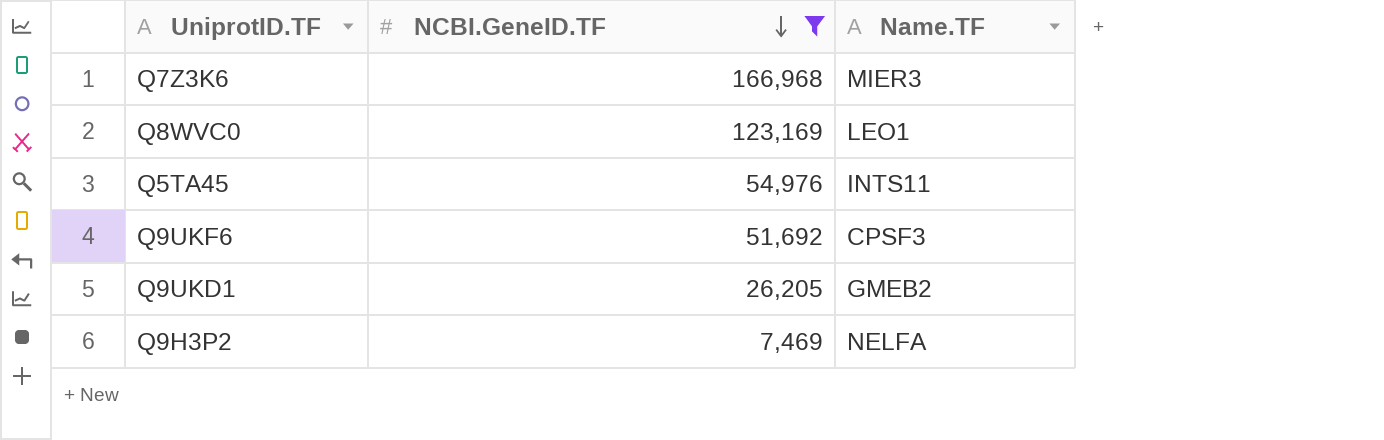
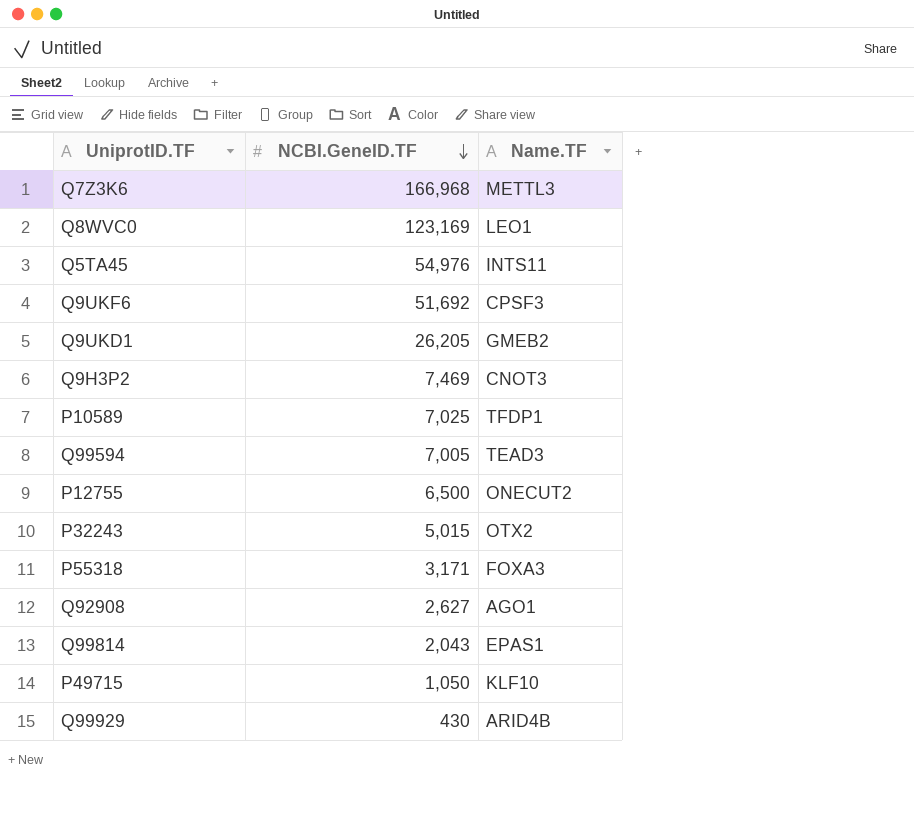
filter: NCBI.GeneID.TF >= 7,469 -> none
Q7Z3K6 | Name.TF: MIER3 -> METTL3
Q9H3P2 | Name.TF: NELFA -> CNOT3

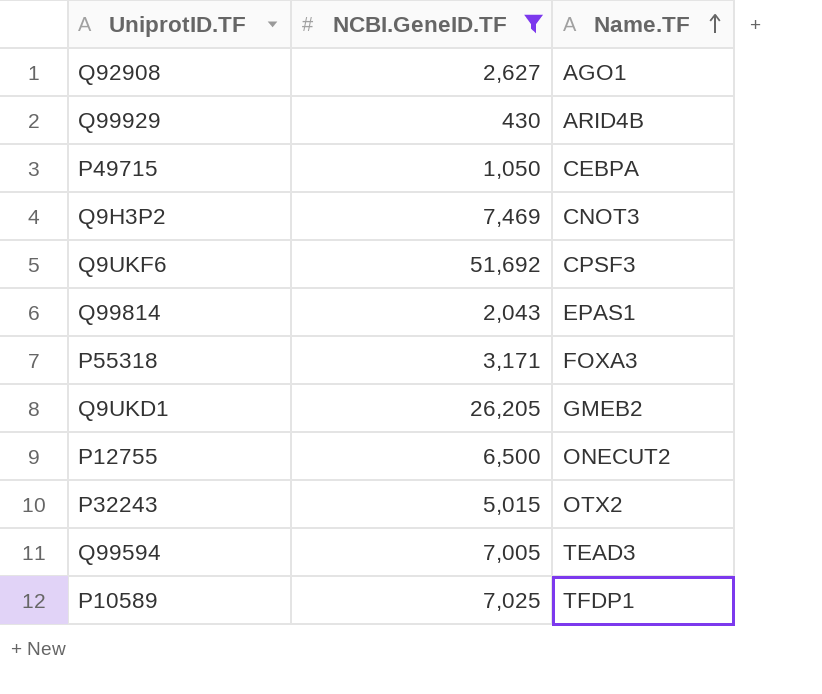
filter: none -> NCBI.GeneID.TF <= 51,692
row order: NCBI.GeneID.TF descending -> Name.TF ascending
P49715 | Name.TF: KLF10 -> CEBPA

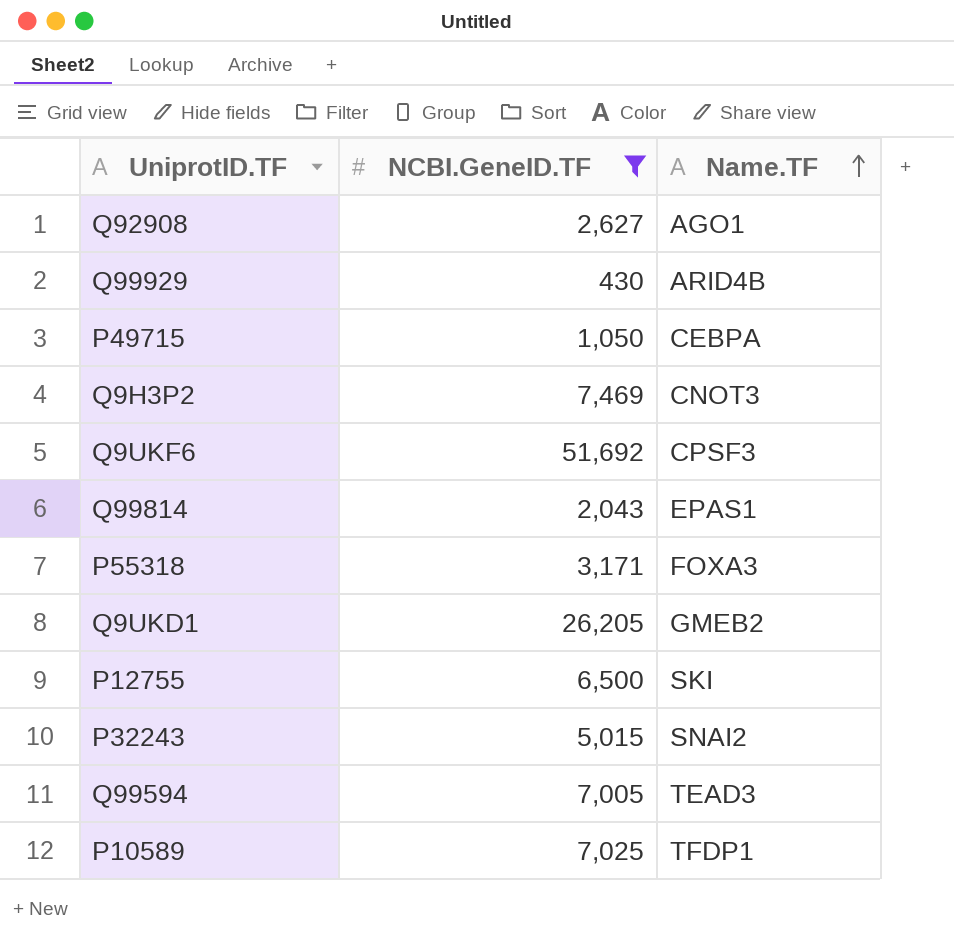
P12755 | Name.TF: ONECUT2 -> SKI
P32243 | Name.TF: OTX2 -> SNAI2

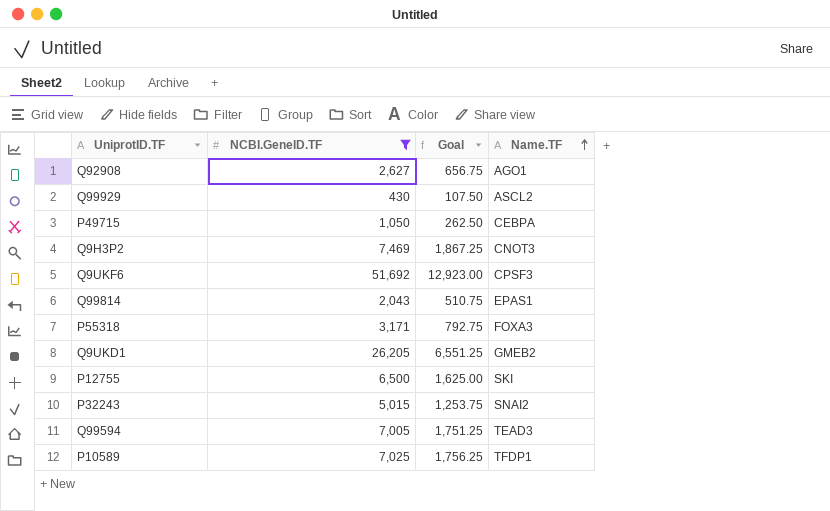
column Goal | formula: none -> [NCBI.GeneID.TF] * 0.25
Q99929 | Name.TF: ARID4B -> ASCL2

